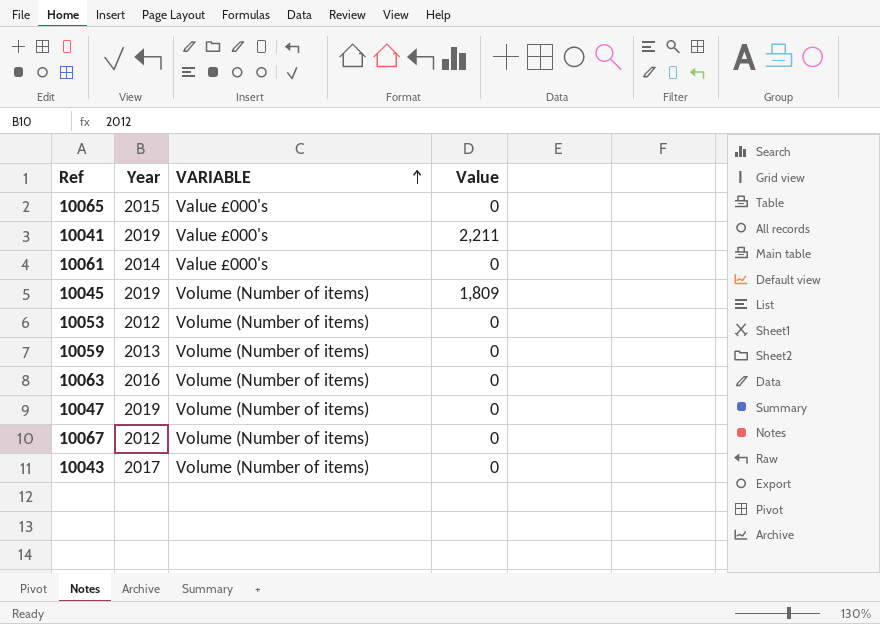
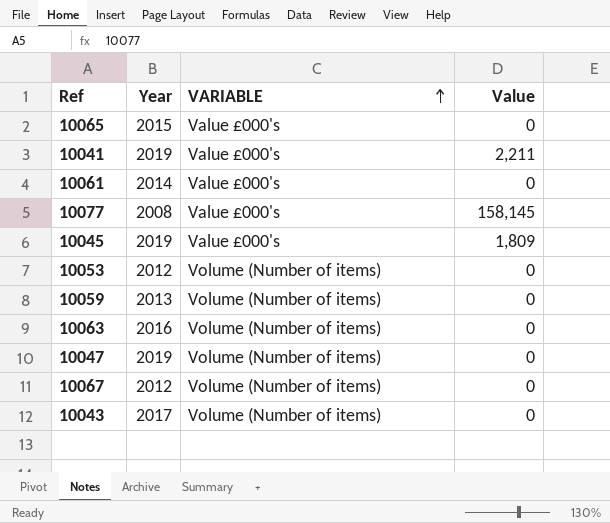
row 10077: none -> 2008 | Value £000's | 158,145
10045 | VARIABLE: Volume (Number of items) -> Value £000's

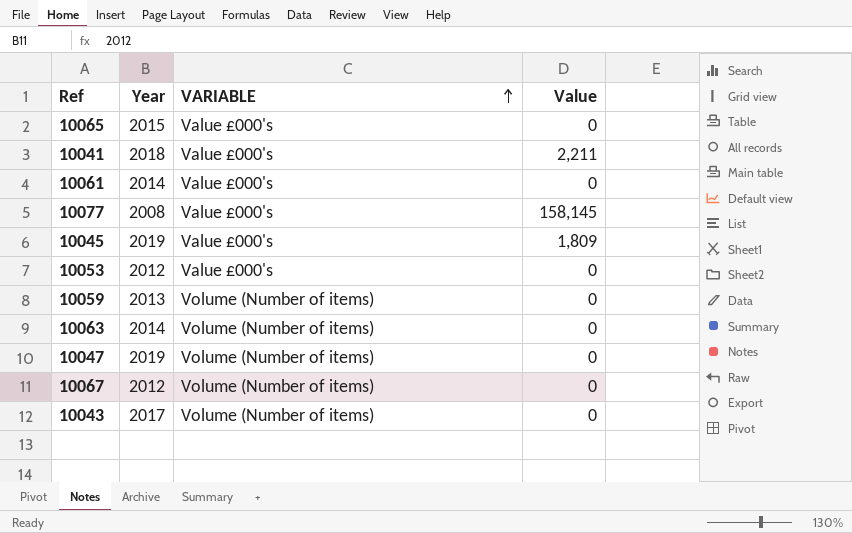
10041 | Year: 2019 -> 2018
10053 | VARIABLE: Volume (Number of items) -> Value £000's
10063 | Year: 2016 -> 2014

